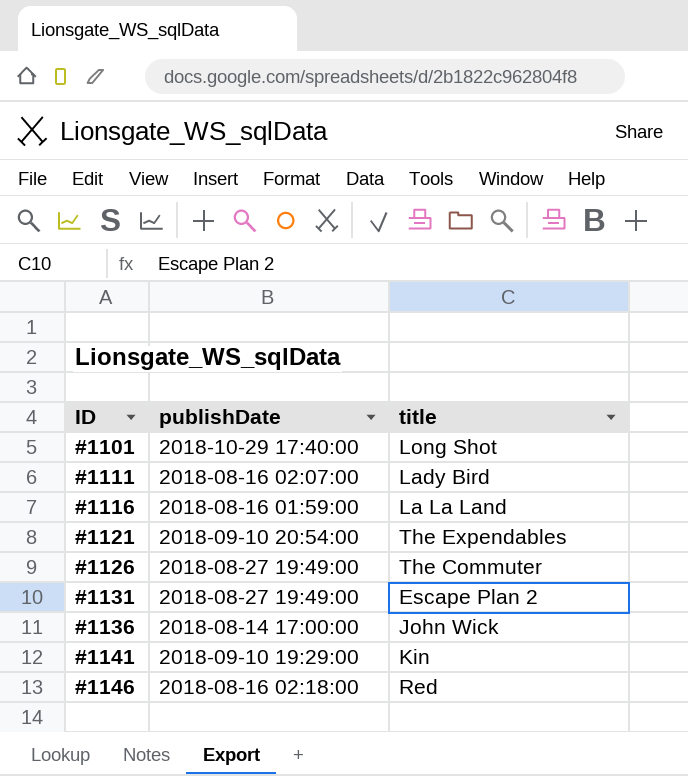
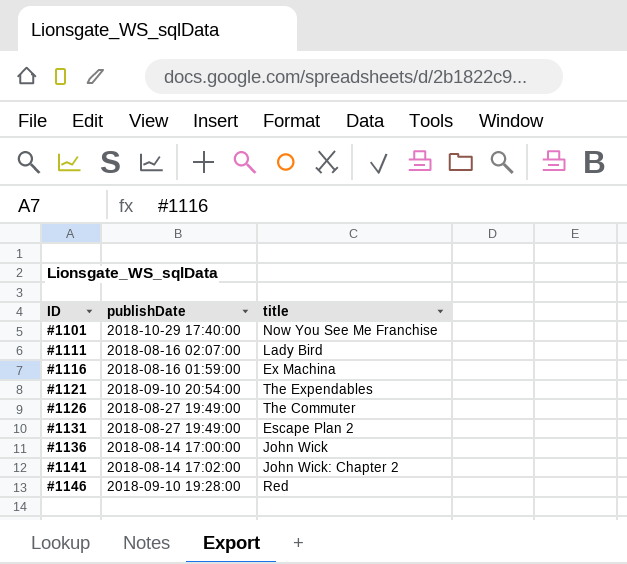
#1101 | title: Long Shot -> Now You See Me Franchise
#1116 | title: La La Land -> Ex Machina
#1141 | publishDate: 2018-09-10 19:29:00 -> 2018-08-14 17:02:00
#1141 | title: Kin -> John Wick: Chapter 2
#1146 | publishDate: 2018-08-16 02:18:00 -> 2018-09-10 19:28:00

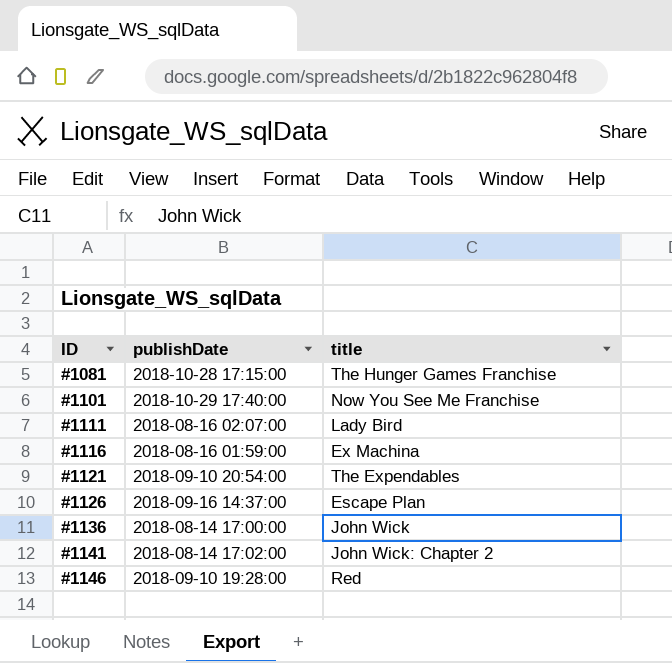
row #1131: 2018-08-27 19:49:00 | Escape Plan 2 -> none
row #1081: none -> 2018-10-28 17:15:00 | The Hunger Games Franchise
#1126 | publishDate: 2018-08-27 19:49:00 -> 2018-09-16 14:37:00
#1126 | title: The Commuter -> Escape Plan

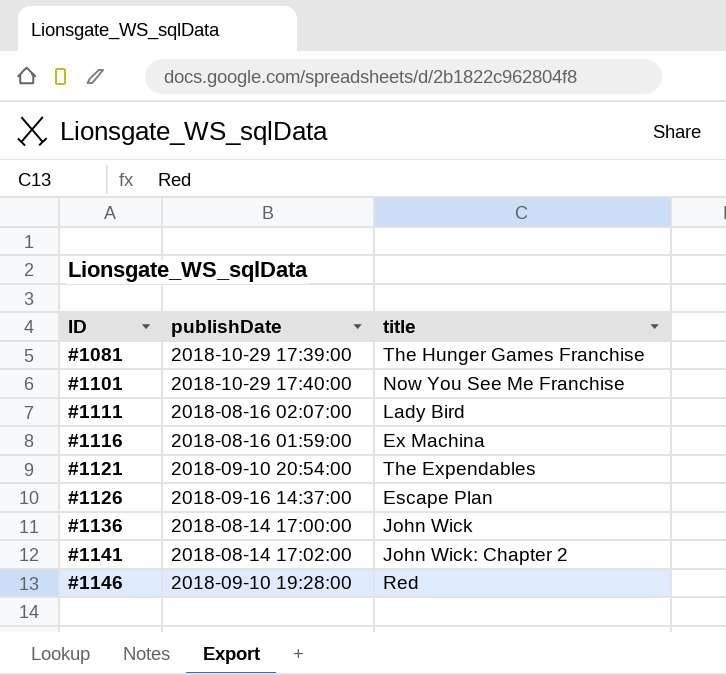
#1081 | publishDate: 2018-10-28 17:15:00 -> 2018-10-29 17:39:00

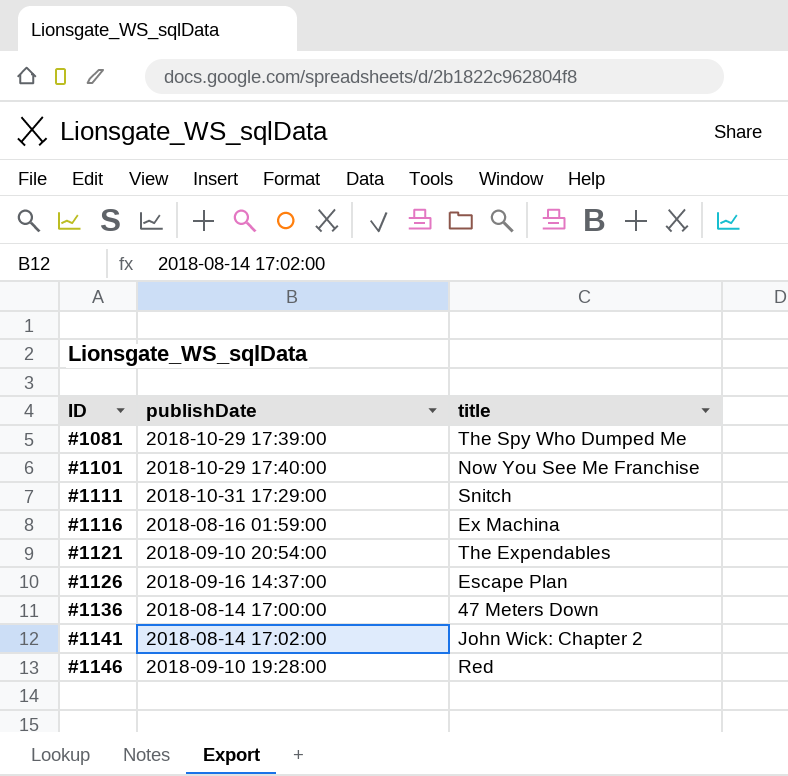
#1081 | title: The Hunger Games Franchise -> The Spy Who Dumped Me
#1111 | publishDate: 2018-08-16 02:07:00 -> 2018-10-31 17:29:00
#1111 | title: Lady Bird -> Snitch
#1136 | title: John Wick -> 47 Meters Down

